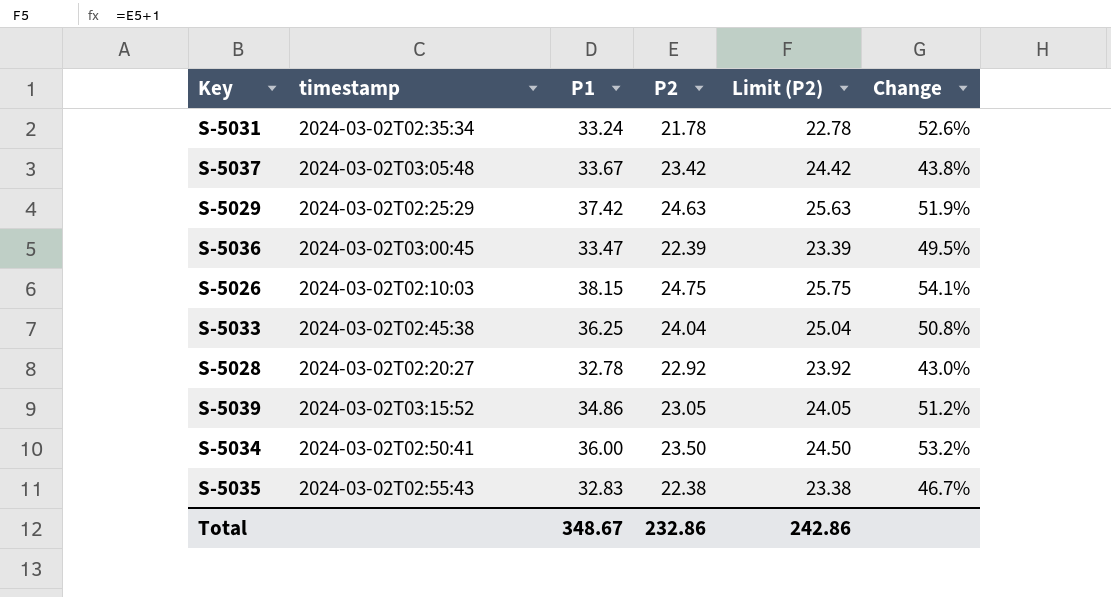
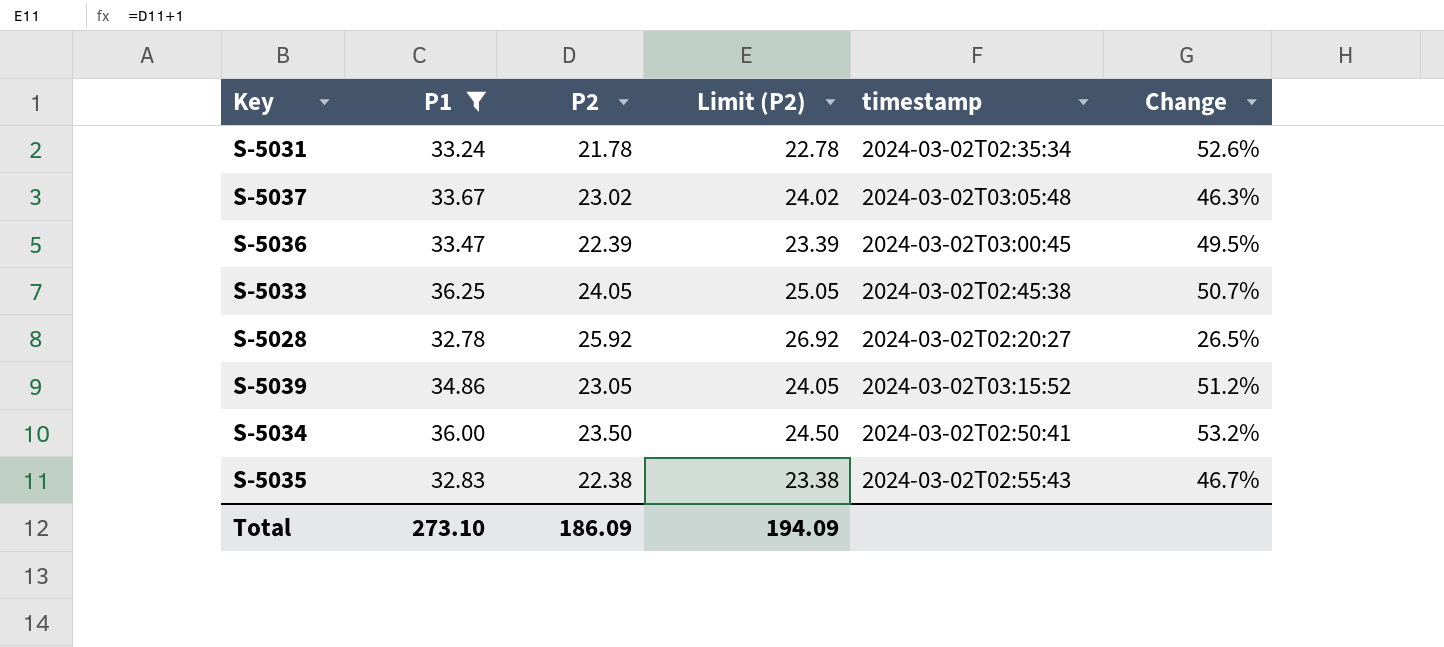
filter: none -> P1 <= 36.25
column timestamp | position: 2 -> 5
S-5037 | P2: 23.42 -> 23.02
S-5037 | Limit (P2): 24.42 -> 24.02
S-5037 | Change: 43.8% -> 46.3%
S-5033 | P2: 24.04 -> 24.05
S-5033 | Limit (P2): 25.04 -> 25.05
S-5033 | Change: 50.8% -> 50.7%
S-5028 | P2: 22.92 -> 25.92
S-5028 | Limit (P2): 23.92 -> 26.92
S-5028 | Change: 43.0% -> 26.5%
Total | P1: 348.67 -> 273.10
Total | P2: 232.86 -> 186.09
Total | Limit (P2): 242.86 -> 194.09

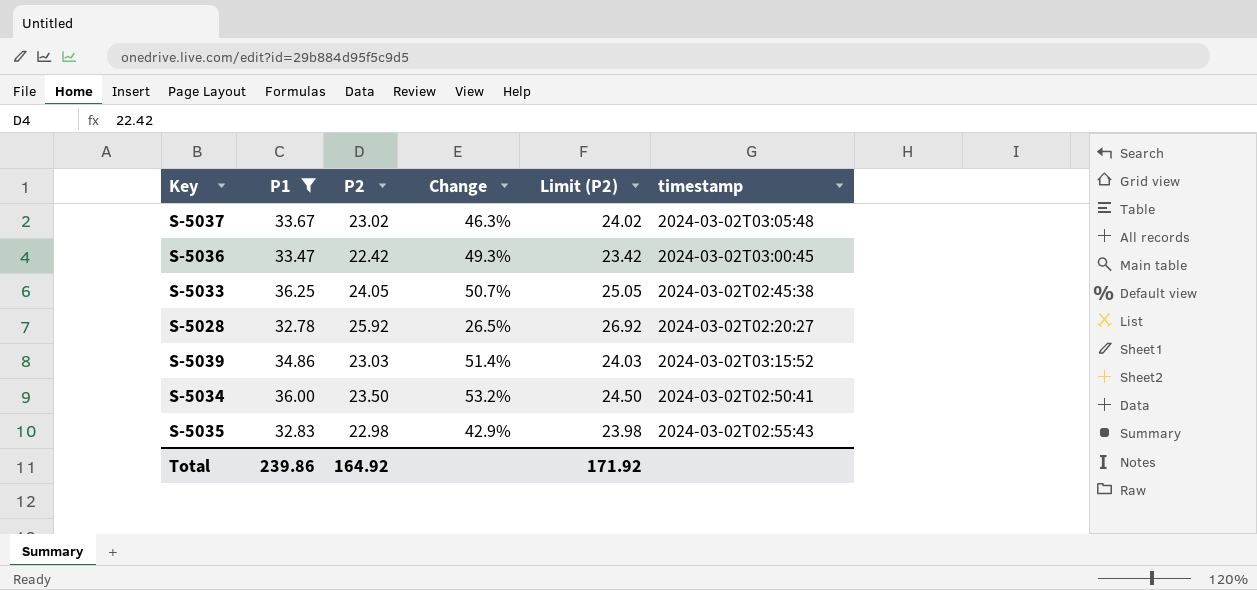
column Change | position: 6 -> 4
row S-5031: 33.24 | 21.78 | 22.78 | 2024-03-02T02:35:34 | 52.6% -> none
S-5036 | P2: 22.39 -> 22.42
S-5036 | Change: 49.5% -> 49.3%
S-5036 | Limit (P2): 23.39 -> 23.42
S-5039 | P2: 23.05 -> 23.03
S-5039 | Change: 51.2% -> 51.4%
S-5039 | Limit (P2): 24.05 -> 24.03
S-5035 | P2: 22.38 -> 22.98
S-5035 | Change: 46.7% -> 42.9%
S-5035 | Limit (P2): 23.38 -> 23.98
Total | P1: 273.10 -> 239.86
Total | P2: 186.09 -> 164.92
Total | Limit (P2): 194.09 -> 171.92

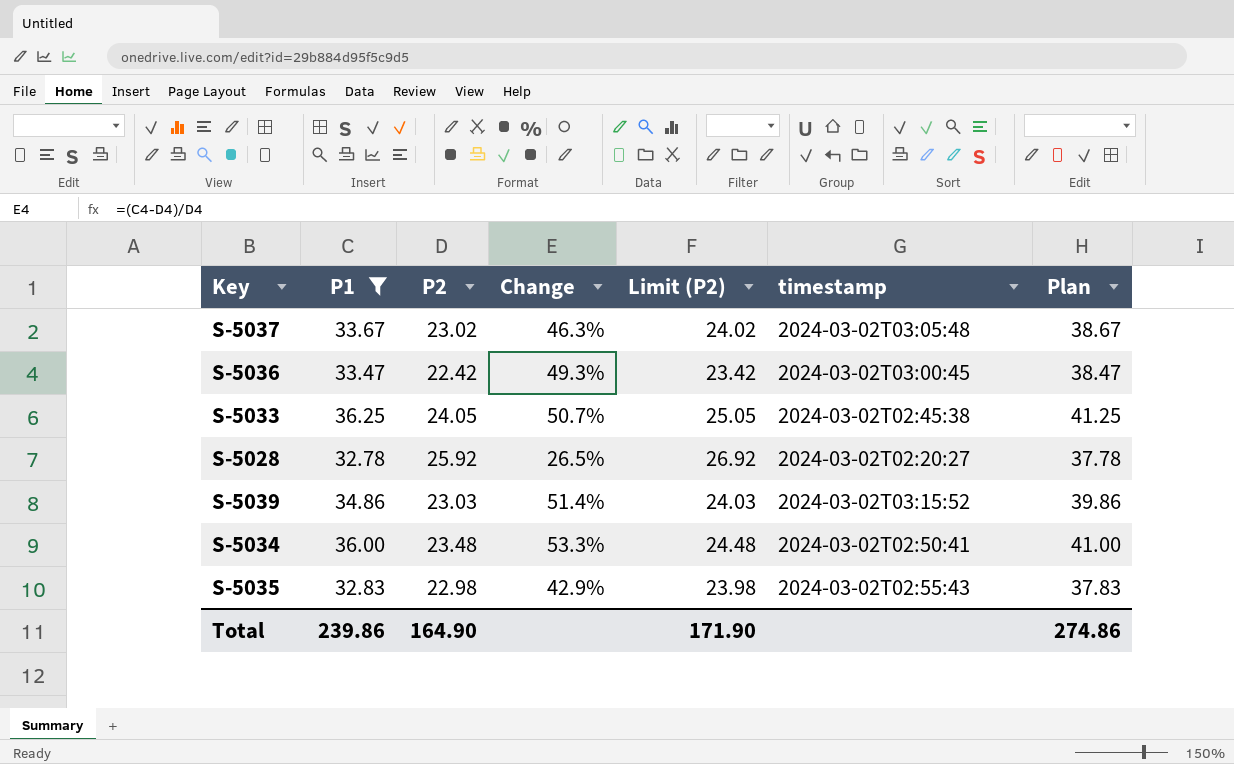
column Plan | formula: none -> [P1] + 5
S-5034 | P2: 23.50 -> 23.48
S-5034 | Change: 53.2% -> 53.3%
S-5034 | Limit (P2): 24.50 -> 24.48
Total | P2: 164.92 -> 164.90
Total | Limit (P2): 171.92 -> 171.90

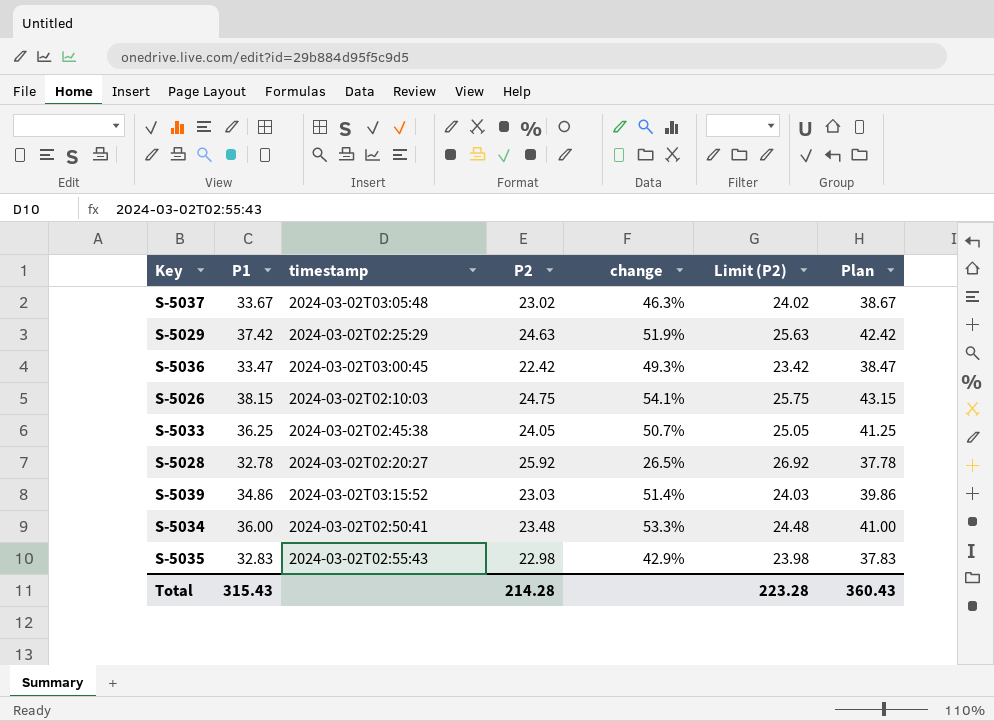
filter: P1 <= 36.25 -> none
column timestamp | position: 6 -> 3
column name: Change -> change
Total | P1: 239.86 -> 315.43
Total | P2: 164.90 -> 214.28
Total | Limit (P2): 171.90 -> 223.28
Total | Plan: 274.86 -> 360.43

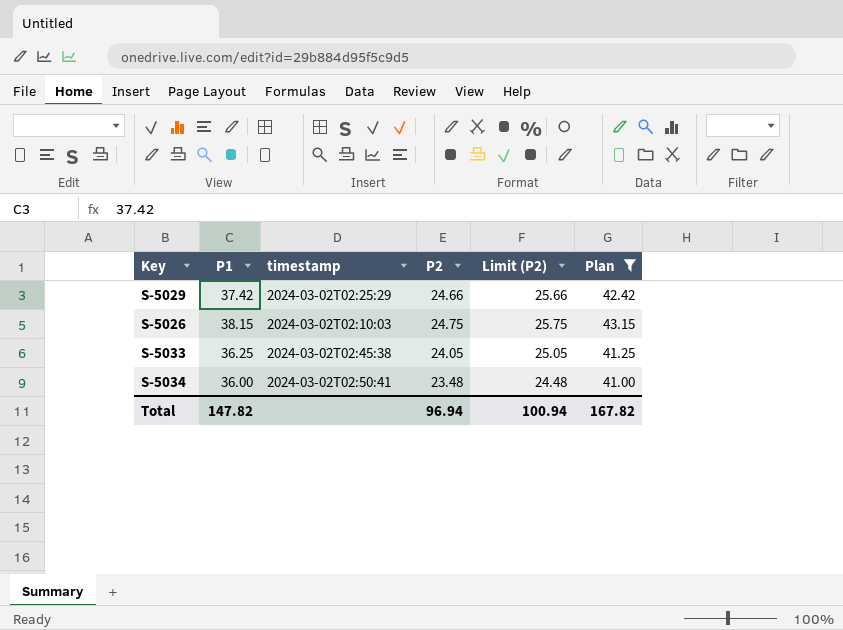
filter: none -> Plan >= 41.00
column change | formula: ([P1] - [P2]) / [P2] -> none
S-5029 | P2: 24.63 -> 24.66
S-5029 | Limit (P2): 25.63 -> 25.66
Total | P1: 315.43 -> 147.82
Total | P2: 214.28 -> 96.94
Total | Limit (P2): 223.28 -> 100.94
Total | Plan: 360.43 -> 167.82

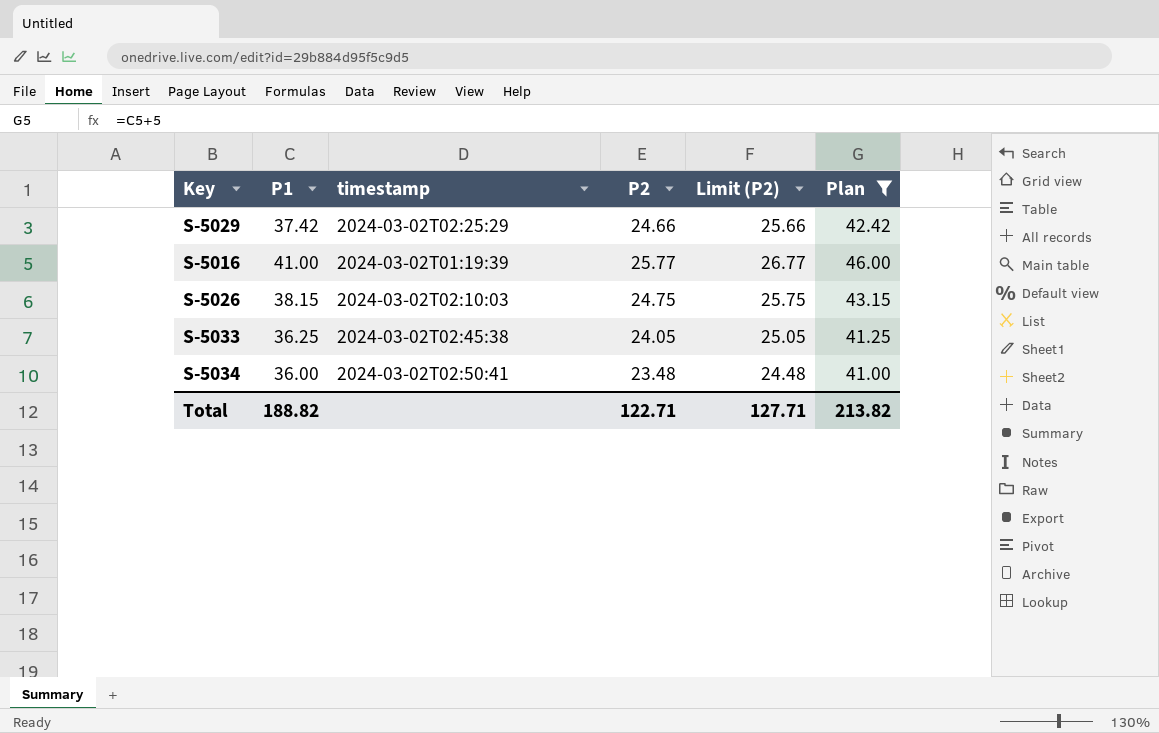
row S-5016: none -> 41.00 | 2024-03-02T01:19:39 | 25.77 | 26.77 | 46.00
Total | P1: 147.82 -> 188.82
Total | P2: 96.94 -> 122.71
Total | Limit (P2): 100.94 -> 127.71
Total | Plan: 167.82 -> 213.82

